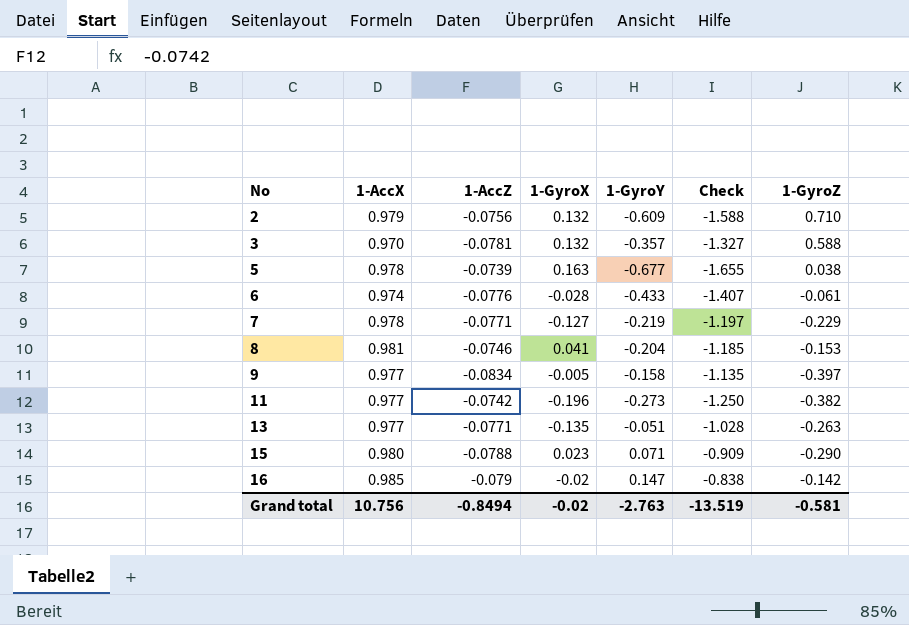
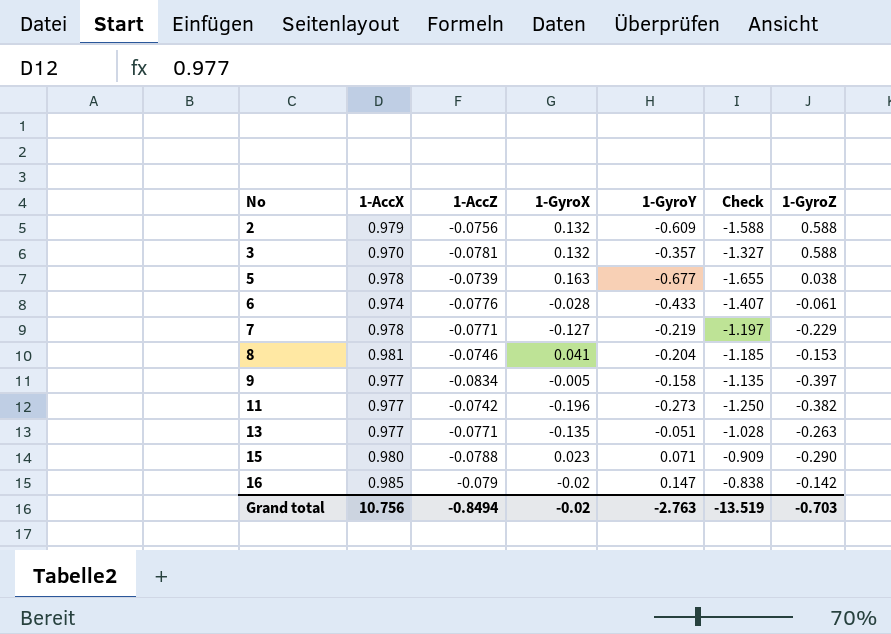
2 | 1-GyroZ: 0.710 -> 0.588
Grand total | 1-GyroZ: -0.581 -> -0.703

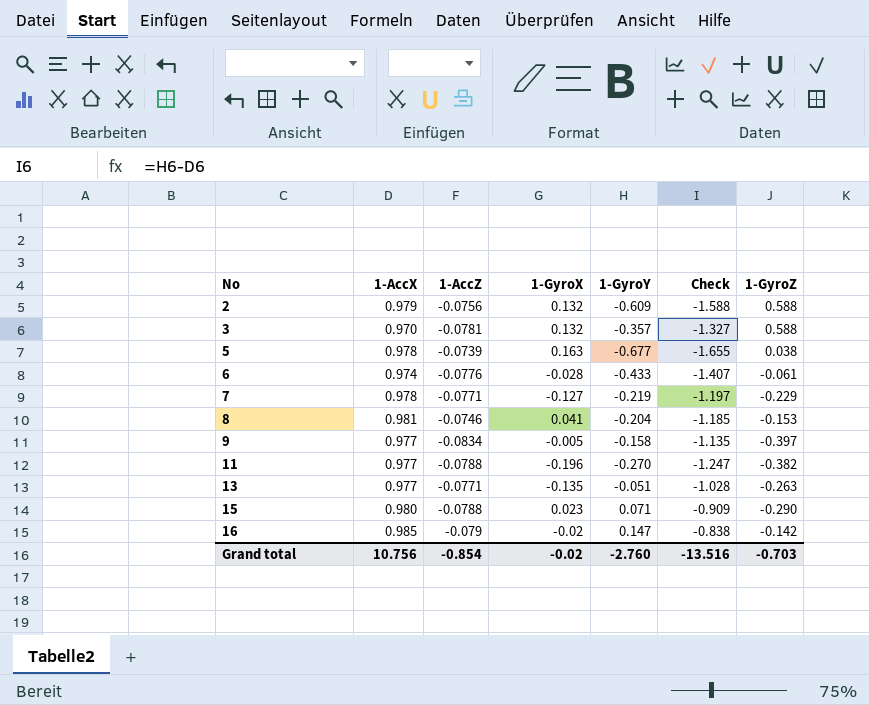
11 | 1-AccZ: -0.0742 -> -0.0788
11 | 1-GyroY: -0.273 -> -0.270
11 | Check: -1.250 -> -1.247
Grand total | 1-AccZ: -0.8494 -> -0.854
Grand total | 1-GyroY: -2.763 -> -2.760
Grand total | Check: -13.519 -> -13.516

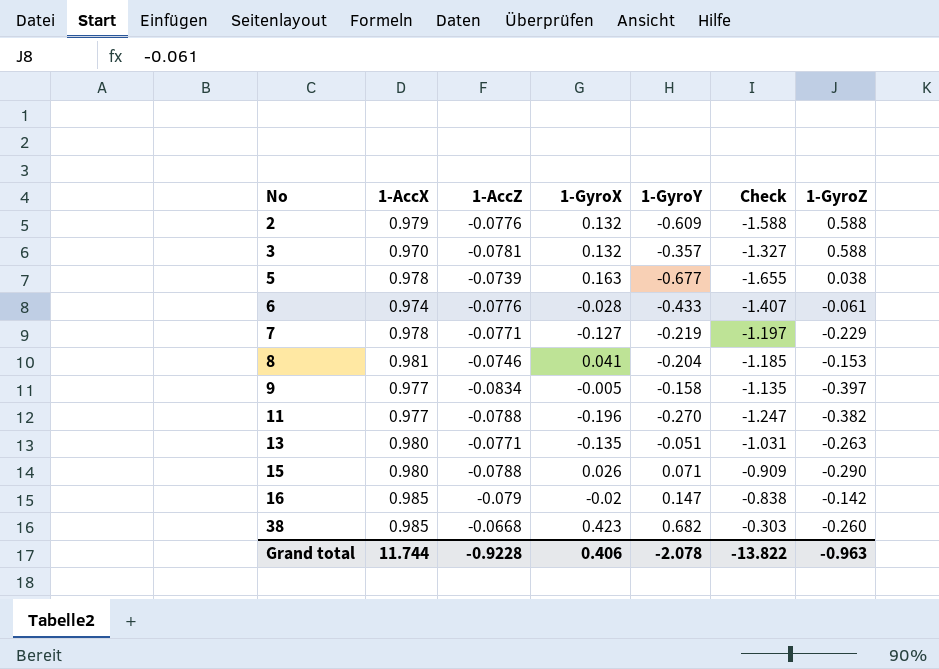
2 | 1-AccZ: -0.0756 -> -0.0776
13 | 1-AccX: 0.977 -> 0.980
13 | Check: -1.028 -> -1.031
15 | 1-GyroX: 0.023 -> 0.026
row 38: none -> 0.985 | -0.0668 | 0.423 | 0.682 | -0.303 | -0.260
Grand total | 1-AccX: 10.756 -> 11.744
Grand total | 1-AccZ: -0.854 -> -0.9228
Grand total | 1-GyroX: -0.02 -> 0.406
Grand total | 1-GyroY: -2.760 -> -2.078
Grand total | Check: -13.516 -> -13.822
Grand total | 1-GyroZ: -0.703 -> -0.963

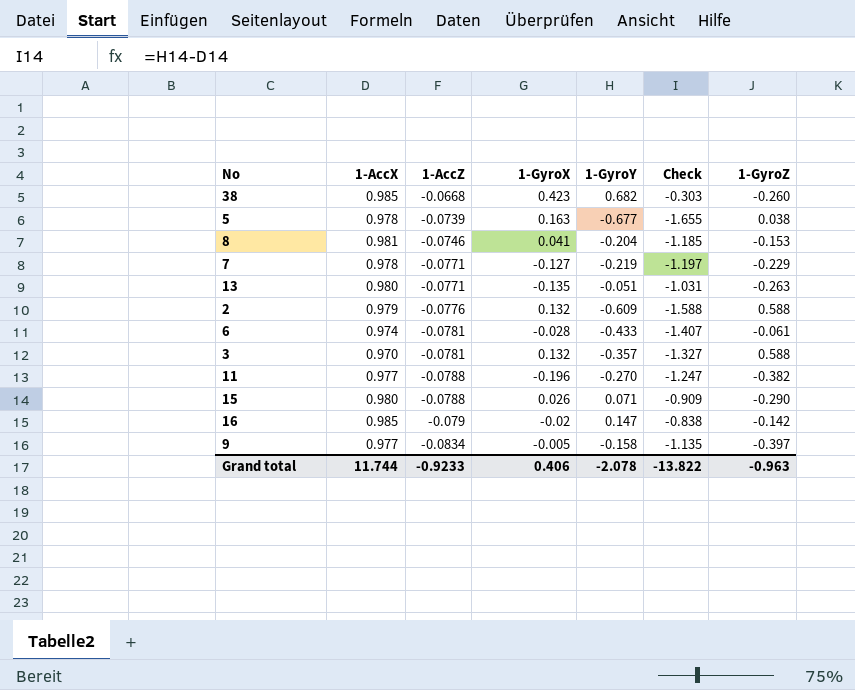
row order: No ascending -> 1-AccZ descending
6 | 1-AccZ: -0.0776 -> -0.0781
Grand total | 1-AccZ: -0.9228 -> -0.9233

